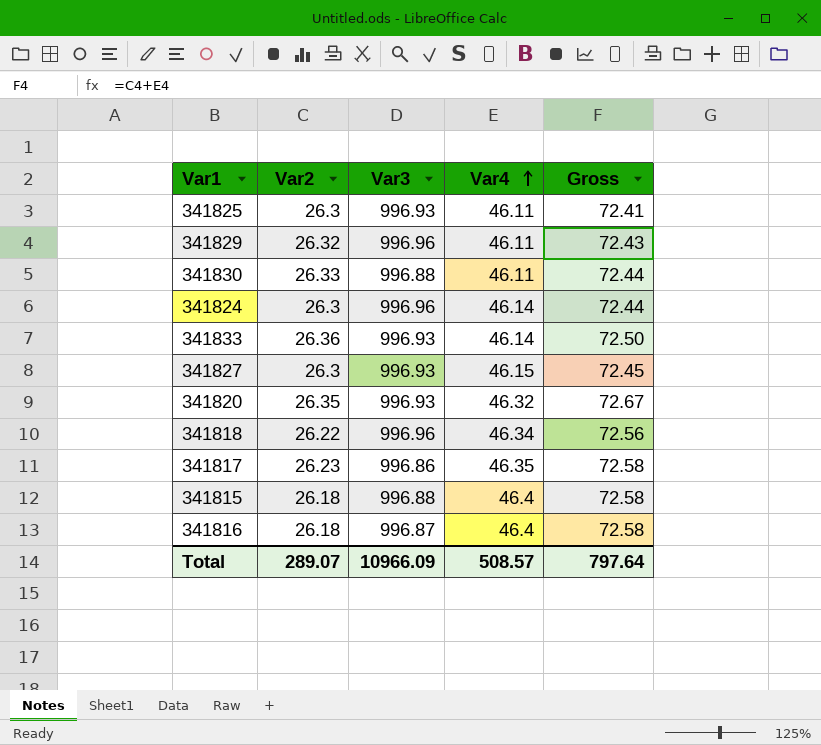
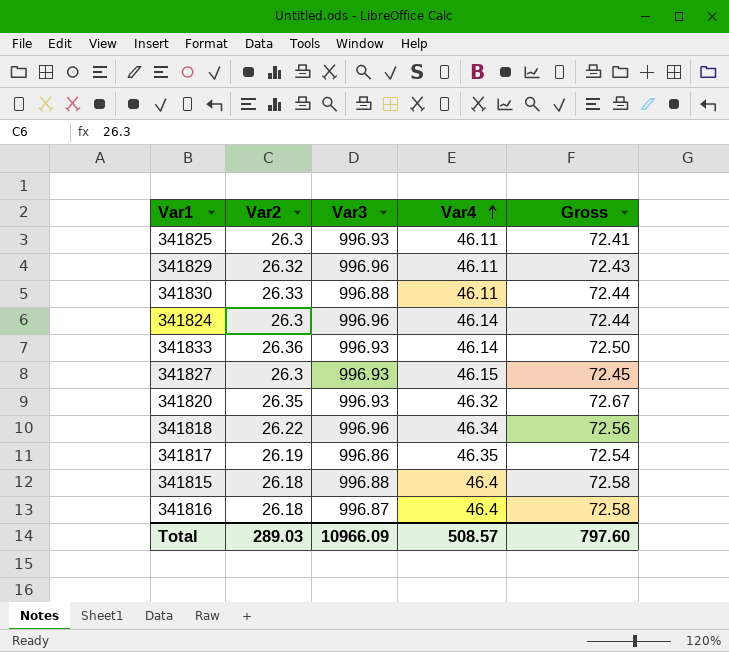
341817 | Var2: 26.23 -> 26.19
341817 | Gross: 72.58 -> 72.54
Total | Var2: 289.07 -> 289.03
Total | Gross: 797.64 -> 797.60

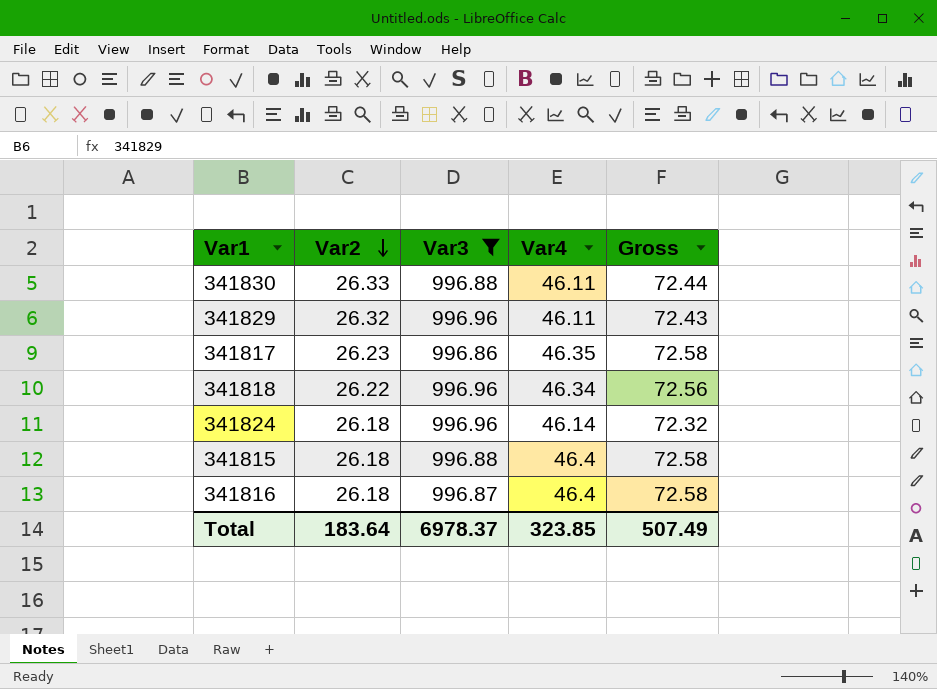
filter: none -> Var3 != 996.93
row order: Var4 ascending -> Var2 descending
341817 | Var2: 26.19 -> 26.23
341817 | Gross: 72.54 -> 72.58
341824 | Var2: 26.3 -> 26.18
341824 | Gross: 72.44 -> 72.32
Total | Var2: 289.03 -> 183.64
Total | Var3: 10966.09 -> 6978.37
Total | Var4: 508.57 -> 323.85
Total | Gross: 797.60 -> 507.49

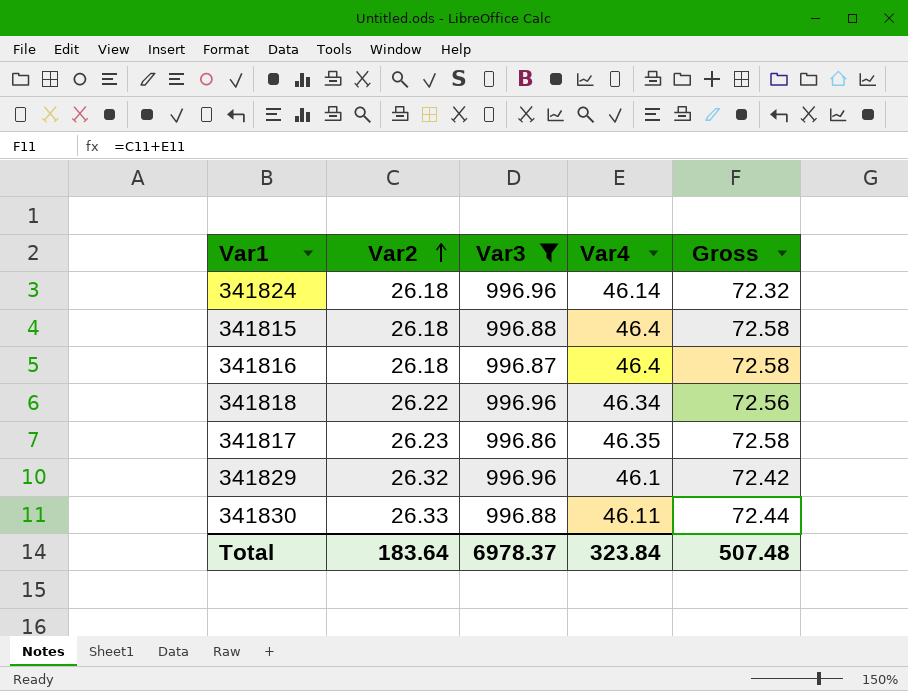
row order: Var2 descending -> Var2 ascending
341829 | Var4: 46.11 -> 46.1
341829 | Gross: 72.43 -> 72.42
Total | Var4: 323.85 -> 323.84
Total | Gross: 507.49 -> 507.48

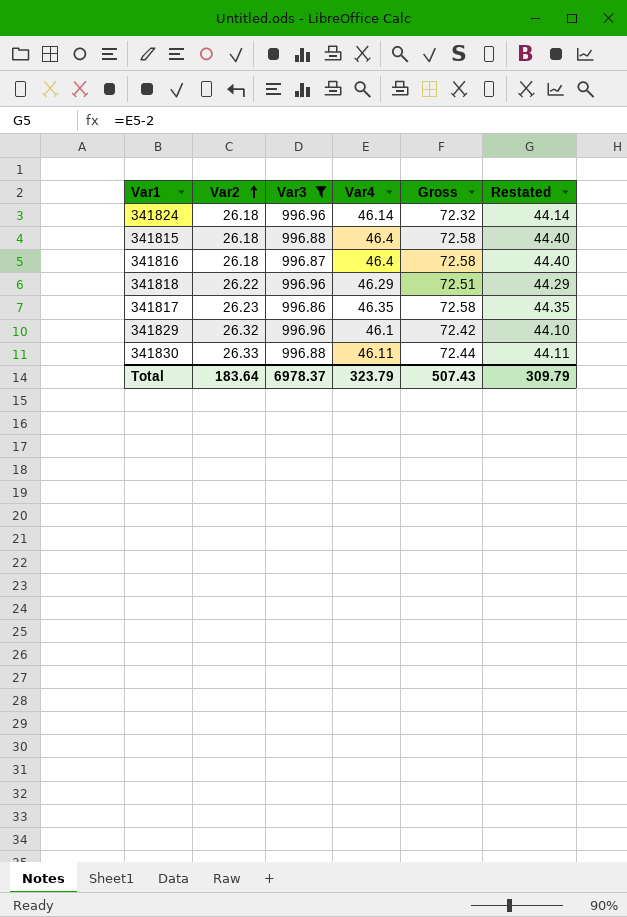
column Restated | formula: none -> [Var4] - 2
341818 | Var4: 46.34 -> 46.29
341818 | Gross: 72.56 -> 72.51
Total | Var4: 323.84 -> 323.79
Total | Gross: 507.48 -> 507.43

